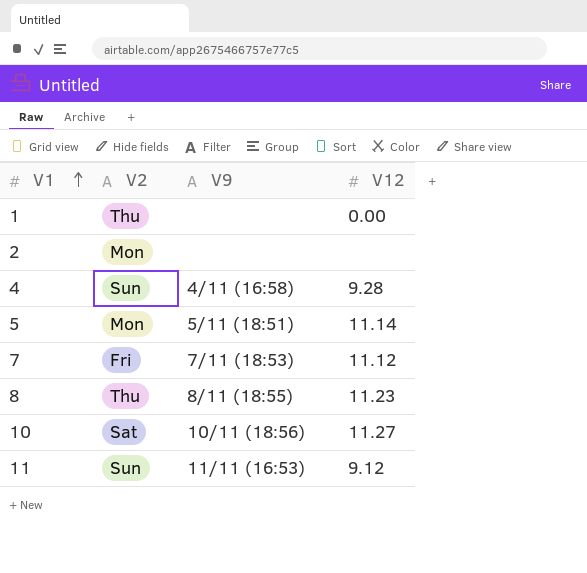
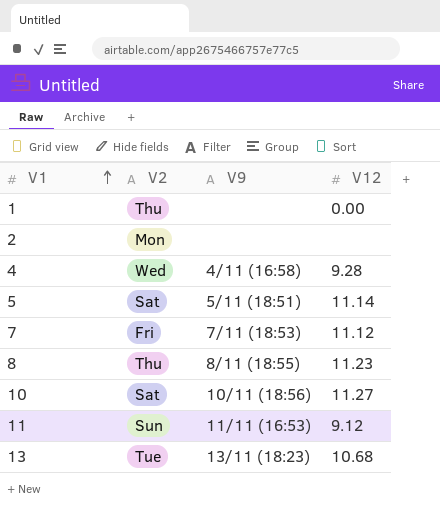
4 | V2: Sun -> Wed
5 | V2: Mon -> Sat
row 13: none -> Tue | 13/11 (18:23) | 10.68

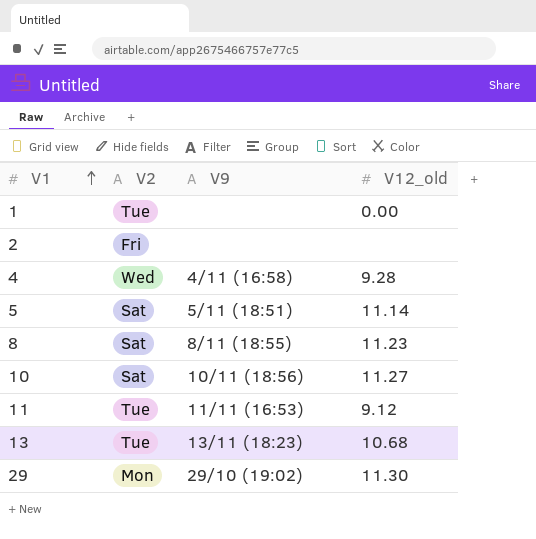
column name: V12 -> V12_old
row 7: Fri | 7/11 (18:53) | 11.12 -> none
1 | V2: Thu -> Tue
2 | V2: Mon -> Fri
8 | V2: Thu -> Sat
11 | V2: Sun -> Tue
row 29: none -> Mon | 29/10 (19:02) | 11.30

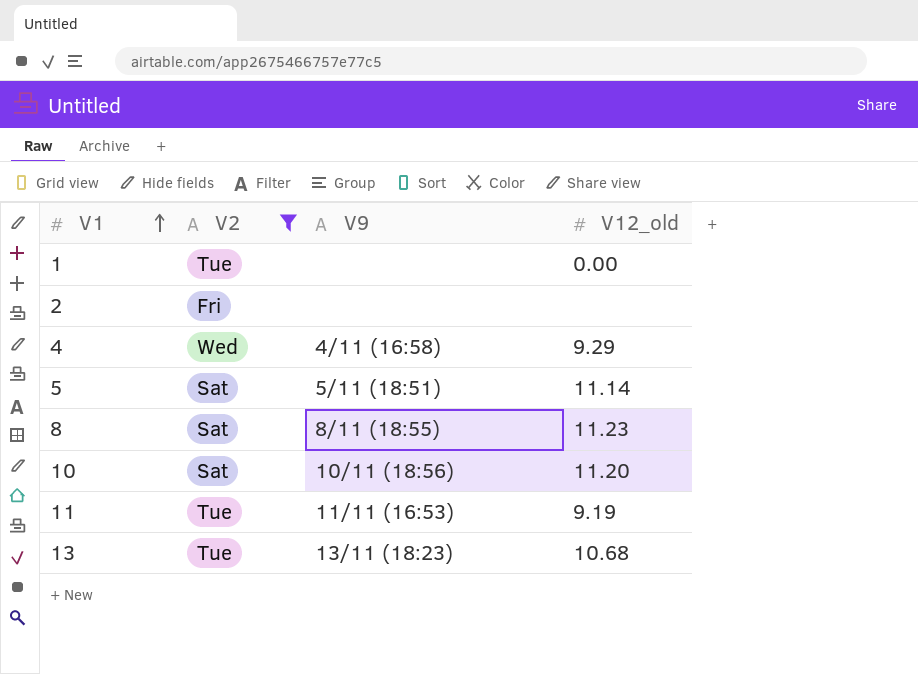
filter: none -> V2 != Mon
4 | V12_old: 9.28 -> 9.29
10 | V12_old: 11.27 -> 11.20
11 | V12_old: 9.12 -> 9.19

